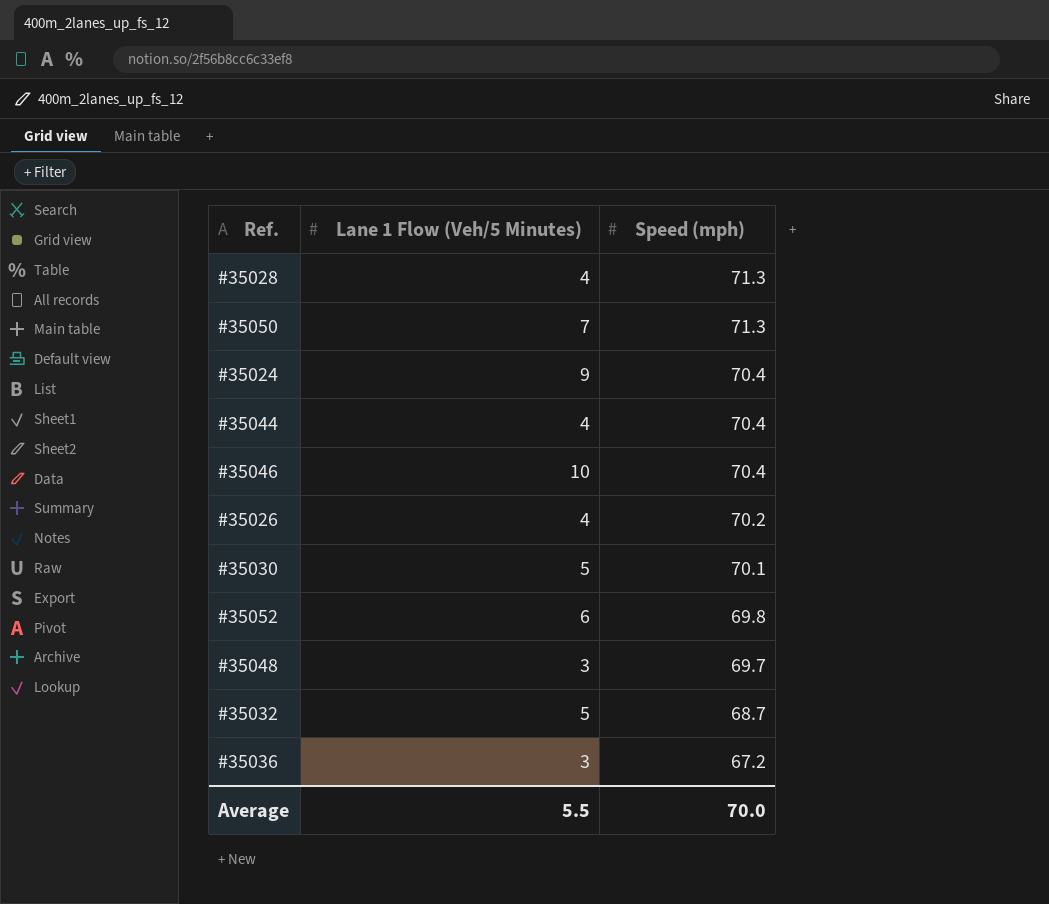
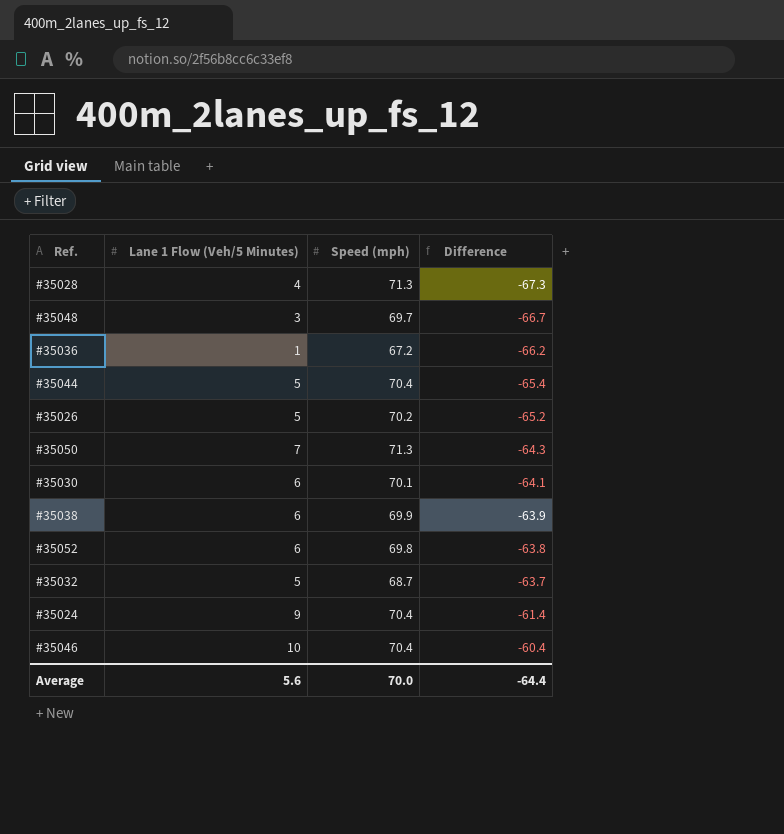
row order: Speed (mph) descending -> Difference ascending
column Difference | formula: none -> [Lane 1 Flow (Veh/5 Minutes)] - [Speed (mph)]
#35036 | Lane 1 Flow (Veh/5 Minutes): 3 -> 1
#35044 | Lane 1 Flow (Veh/5 Minutes): 4 -> 5
#35026 | Lane 1 Flow (Veh/5 Minutes): 4 -> 5
#35030 | Lane 1 Flow (Veh/5 Minutes): 5 -> 6
row #35038: none -> 6 | 69.9 | -63.9
Average | Lane 1 Flow (Veh/5 Minutes): 5.5 -> 5.6

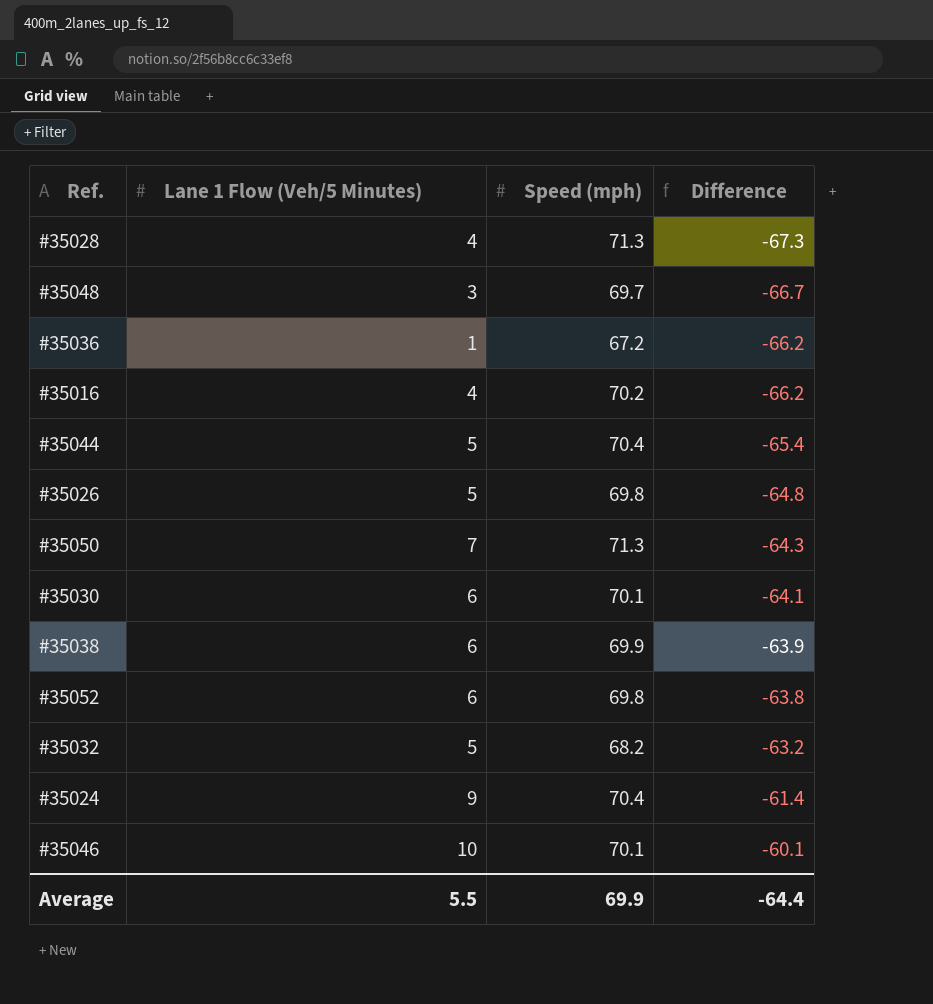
row #35016: none -> 4 | 70.2 | -66.2
#35026 | Speed (mph): 70.2 -> 69.8
#35026 | Difference: -65.2 -> -64.8
#35032 | Speed (mph): 68.7 -> 68.2
#35032 | Difference: -63.7 -> -63.2
#35046 | Speed (mph): 70.4 -> 70.1
#35046 | Difference: -60.4 -> -60.1
Average | Lane 1 Flow (Veh/5 Minutes): 5.6 -> 5.5
Average | Speed (mph): 70.0 -> 69.9

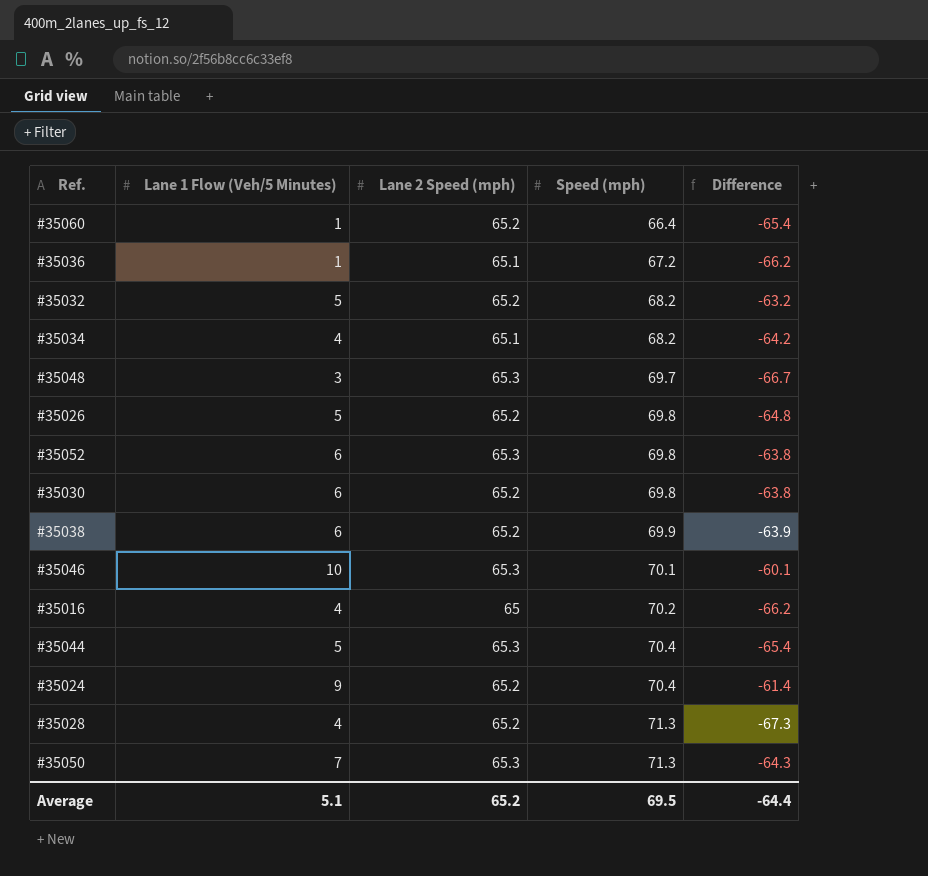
row order: Difference ascending -> Speed (mph) ascending
column Lane 2 Speed (mph) | position: none -> 3
row #35060: none -> 1 | 65.2 | 66.4 | -65.4
row #35034: none -> 4 | 65.1 | 68.2 | -64.2
#35030 | Speed (mph): 70.1 -> 69.8
#35030 | Difference: -64.1 -> -63.8
Average | Lane 1 Flow (Veh/5 Minutes): 5.5 -> 5.1
Average | Speed (mph): 69.9 -> 69.5

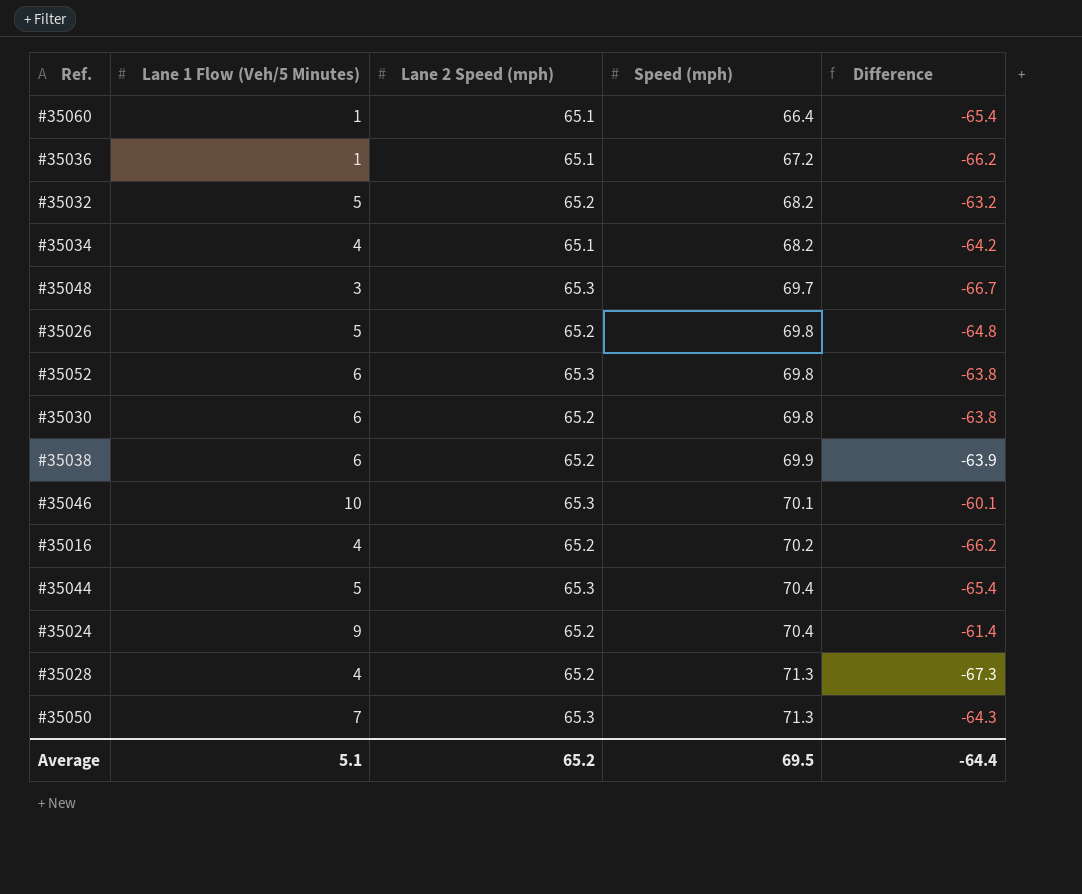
#35060 | Lane 2 Speed (mph): 65.2 -> 65.1
#35016 | Lane 2 Speed (mph): 65 -> 65.2

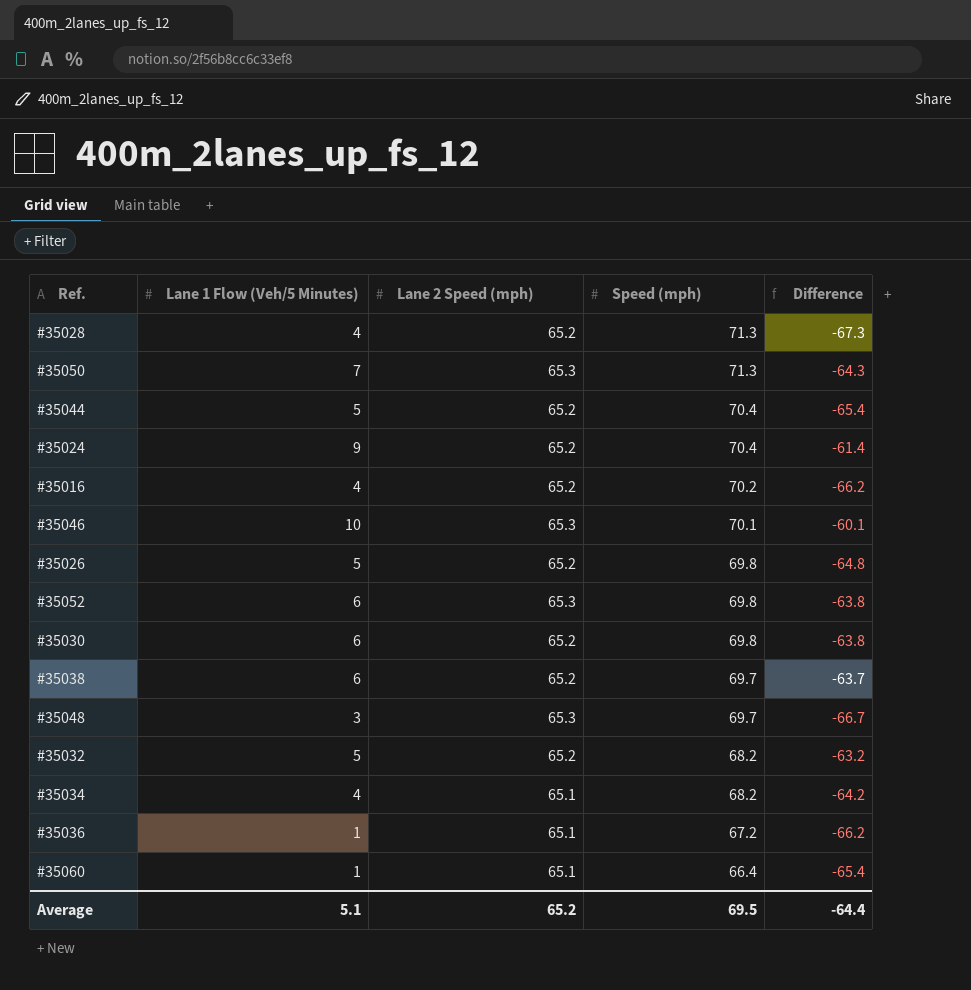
row order: Speed (mph) ascending -> Speed (mph) descending
#35044 | Lane 2 Speed (mph): 65.3 -> 65.2
#35038 | Speed (mph): 69.9 -> 69.7
#35038 | Difference: -63.9 -> -63.7

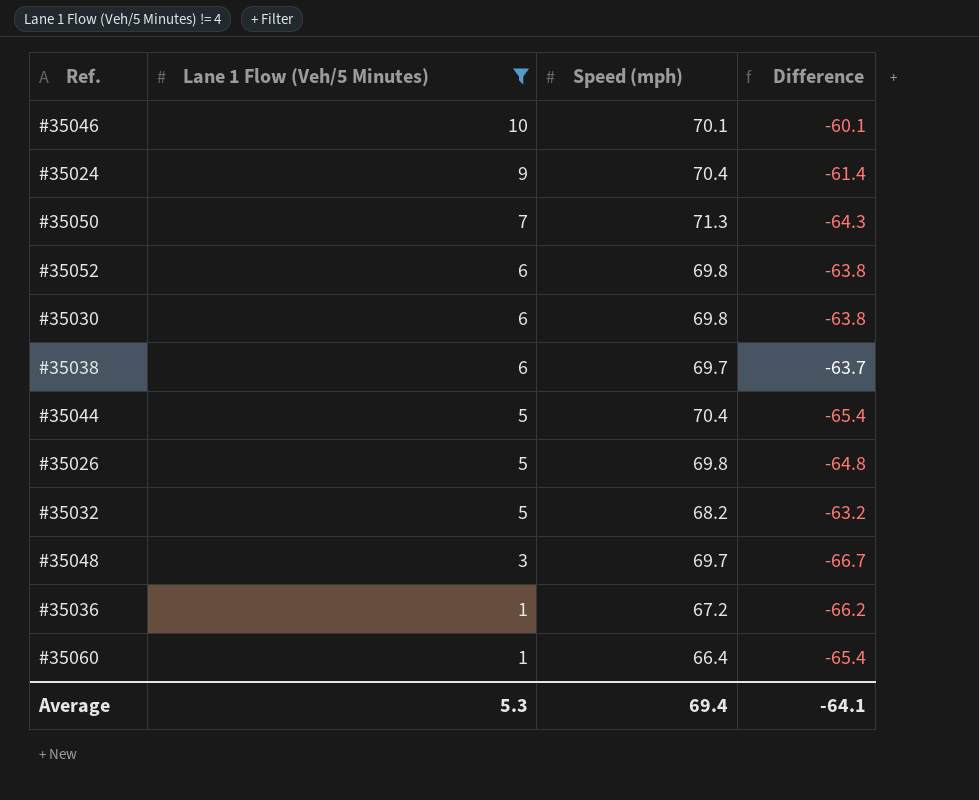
filter: none -> Lane 1 Flow (Veh/5 Minutes) != 4
row order: Speed (mph) descending -> Lane 1 Flow (Veh/5 Minutes) descending
column Lane 2 Speed (mph) | position: 3 -> none
Average | Lane 1 Flow (Veh/5 Minutes): 5.1 -> 5.3
Average | Speed (mph): 69.5 -> 69.4
Average | Difference: -64.4 -> -64.1

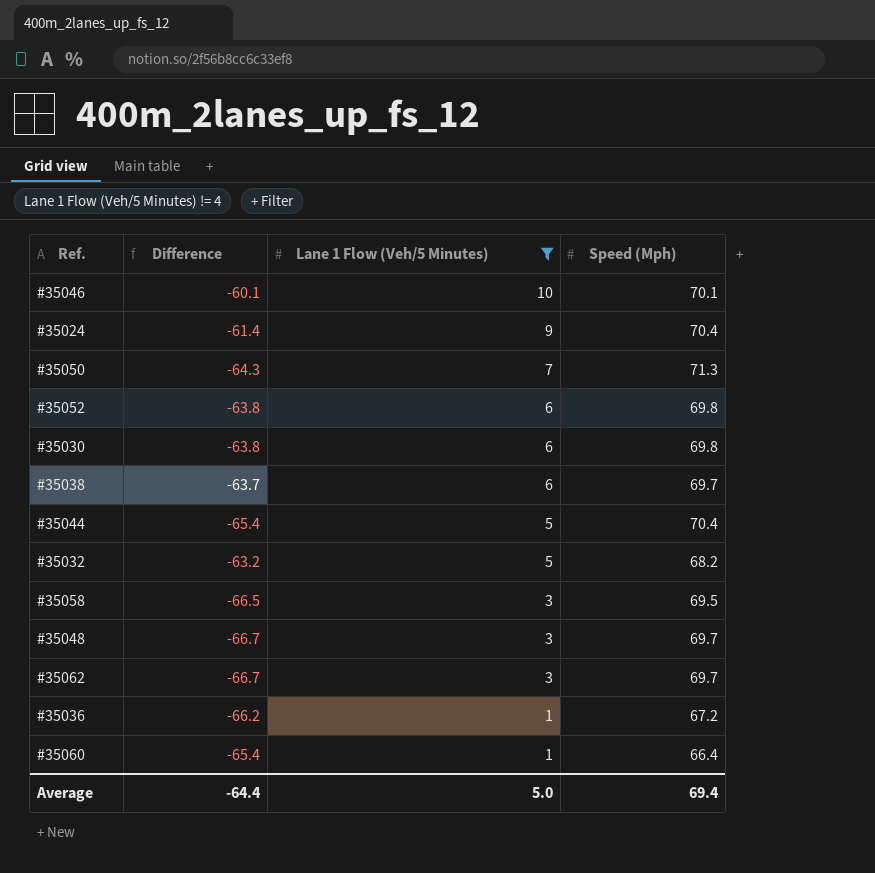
column Difference | position: 4 -> 2
column name: Speed (mph) -> Speed (Mph)
row #35026: 5 | 69.8 | -64.8 -> none
row #35058: none -> -66.5 | 3 | 69.5
row #35062: none -> -66.7 | 3 | 69.7
Average | Difference: -64.1 -> -64.4
Average | Lane 1 Flow (Veh/5 Minutes): 5.3 -> 5.0

